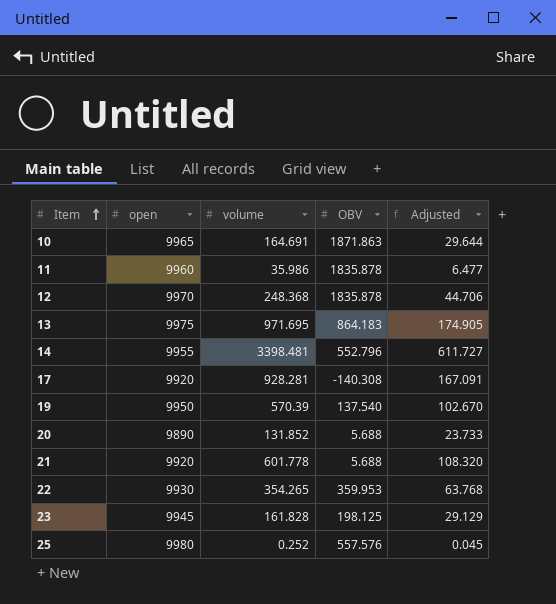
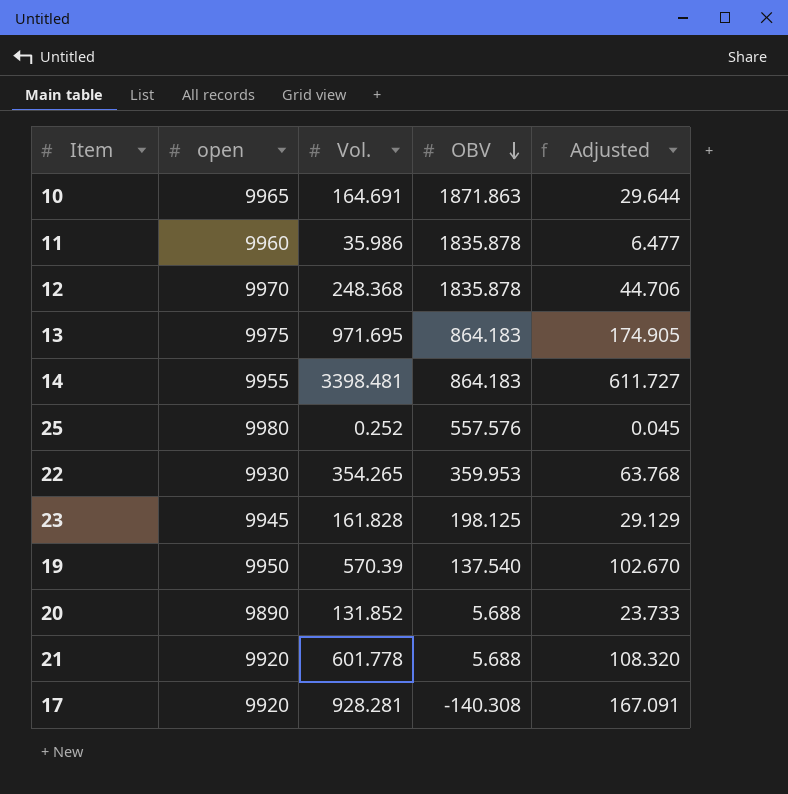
row order: Item ascending -> OBV descending
column name: volume -> Vol.
14 | OBV: 552.796 -> 864.183

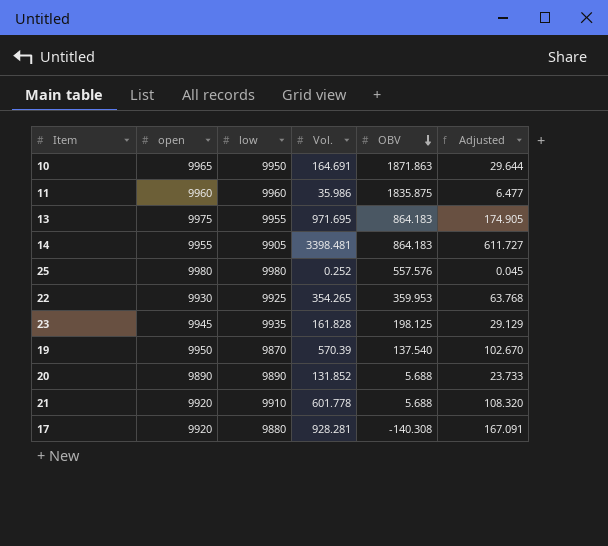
column low | position: none -> 3
row 12: 9970 | 248.368 | 1835.878 | 44.706 -> none
11 | OBV: 1835.878 -> 1835.875

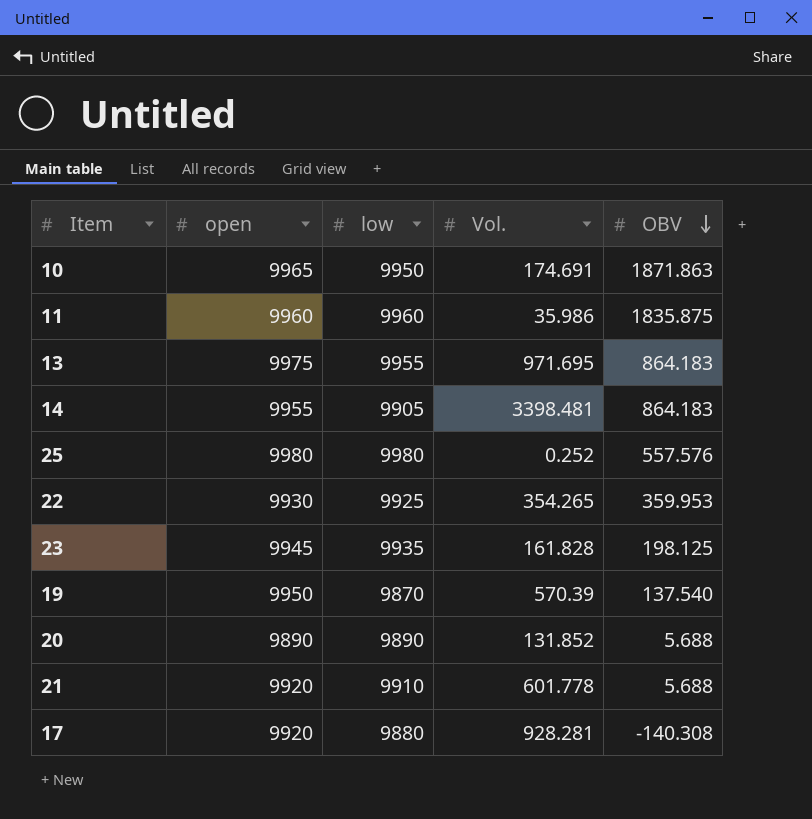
column Adjusted | formula: [Vol.] * 0.18 -> none
10 | Vol.: 164.691 -> 174.691

